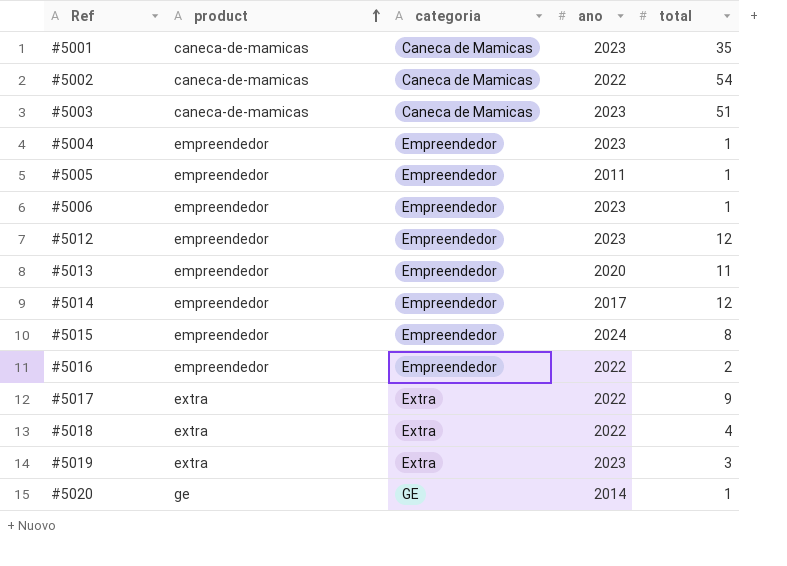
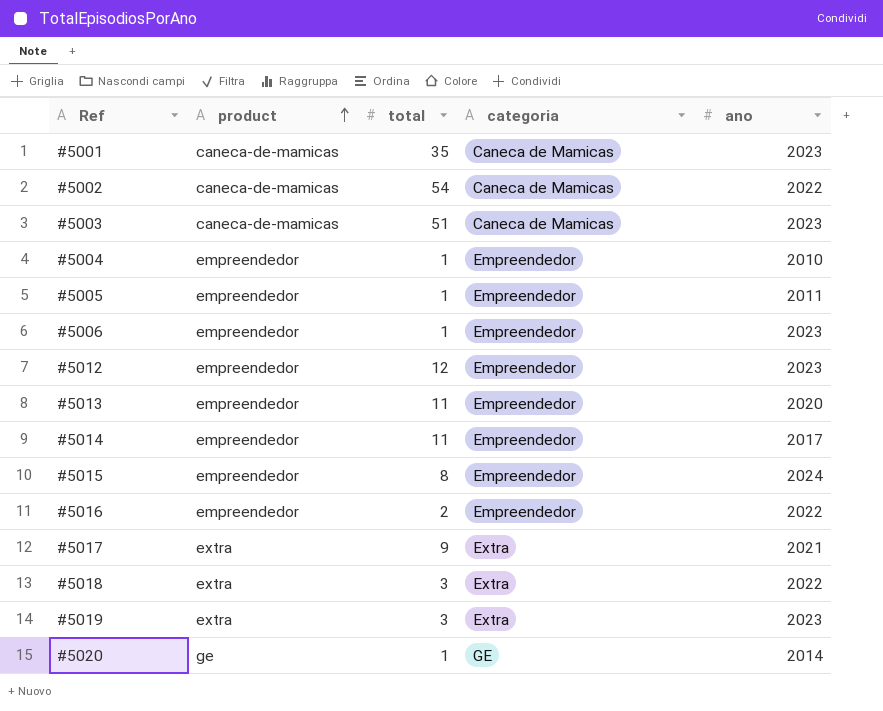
column total | position: 5 -> 3
#5004 | ano: 2023 -> 2010
#5014 | total: 12 -> 11
#5017 | ano: 2022 -> 2021
#5018 | total: 4 -> 3

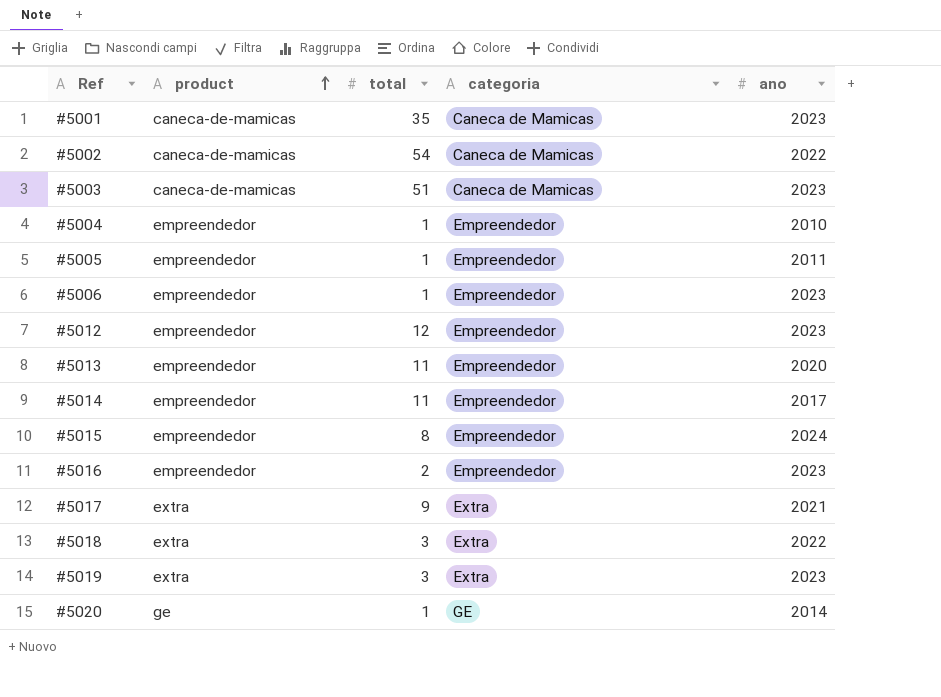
#5016 | ano: 2022 -> 2023

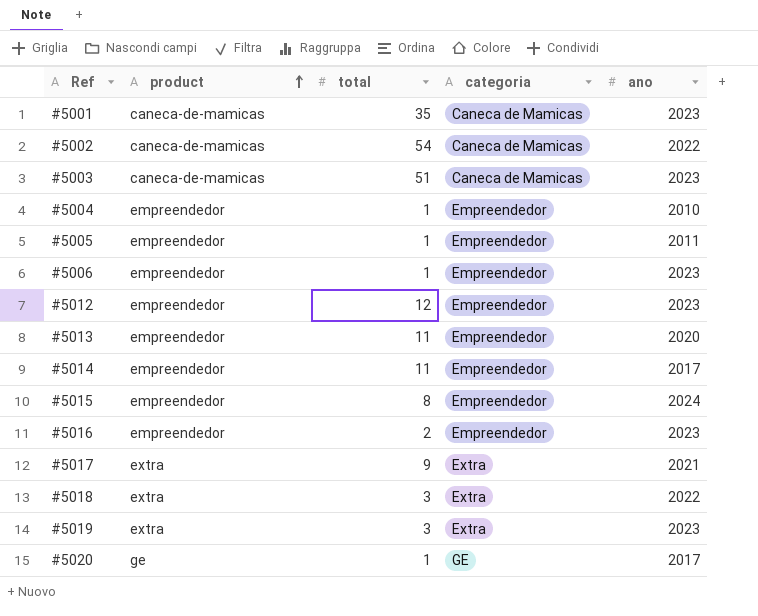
#5020 | ano: 2014 -> 2017

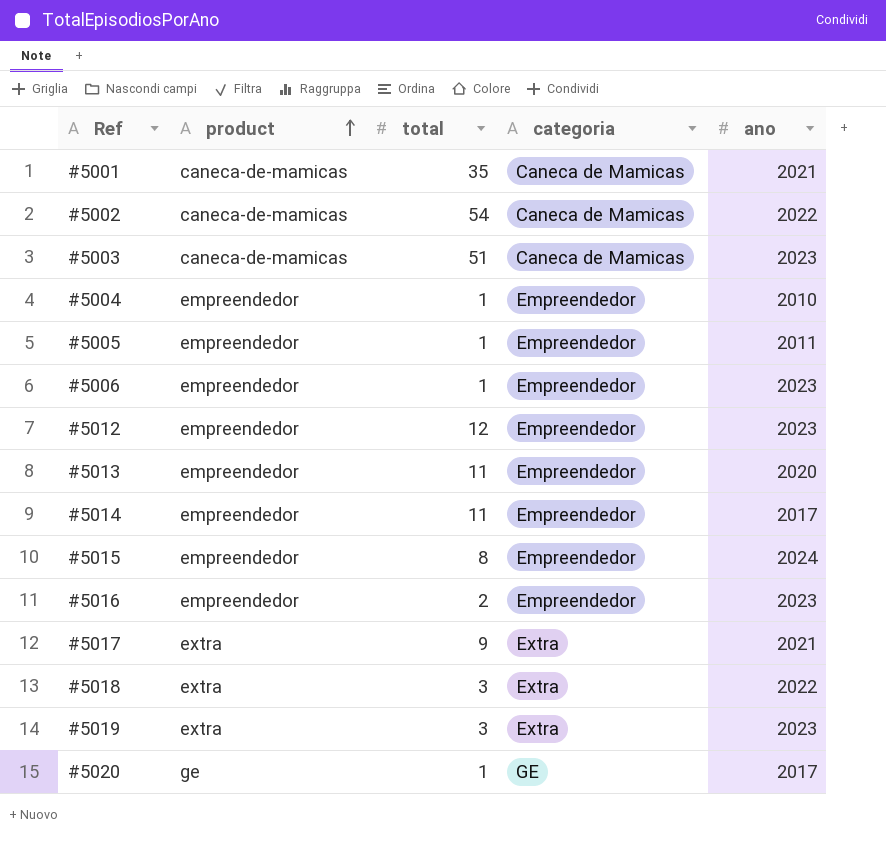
#5001 | ano: 2023 -> 2021

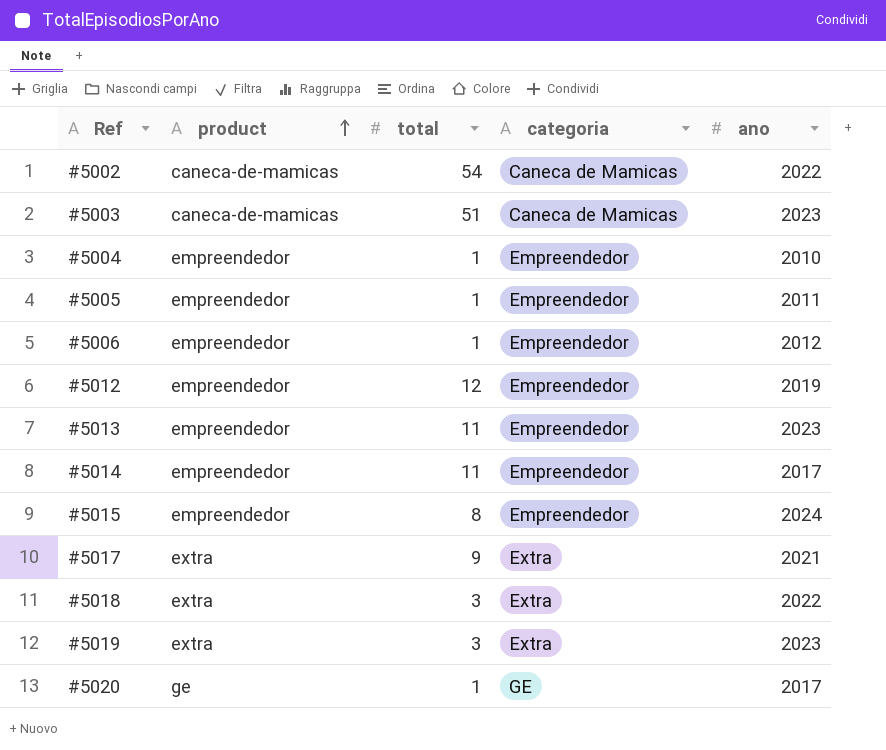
row #5001: caneca-de-mamicas | 35 | Caneca de Mamicas | 2021 -> none
row #5016: empreendedor | 2 | Empreendedor | 2023 -> none
#5006 | ano: 2023 -> 2012
#5012 | ano: 2023 -> 2019
#5013 | ano: 2020 -> 2023

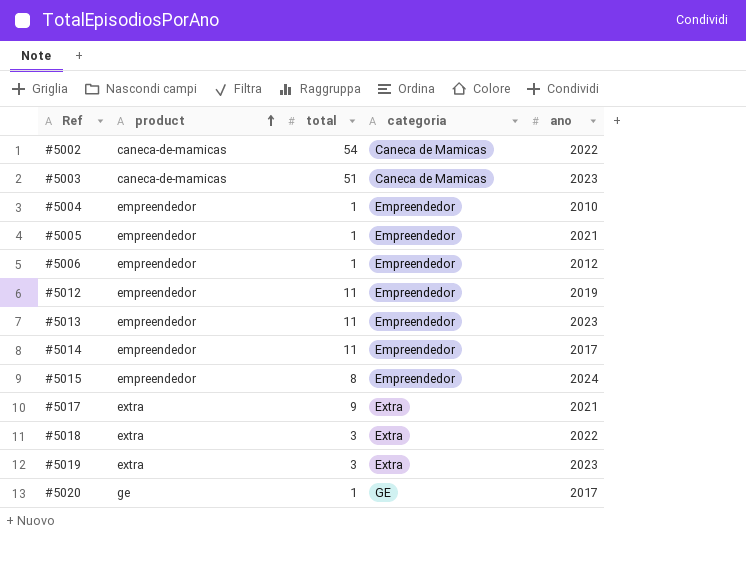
#5005 | ano: 2011 -> 2021
#5012 | total: 12 -> 11

